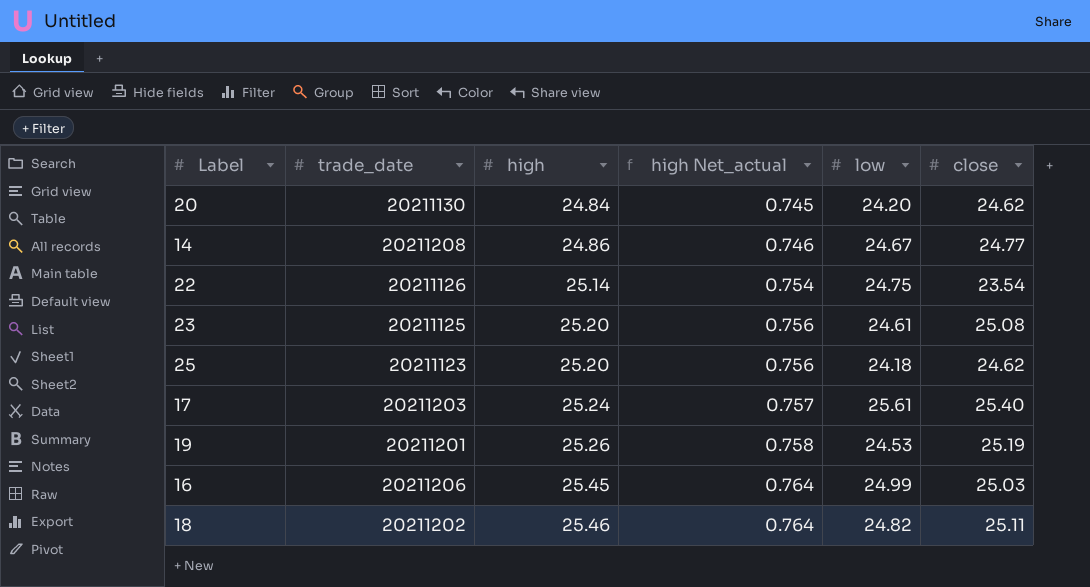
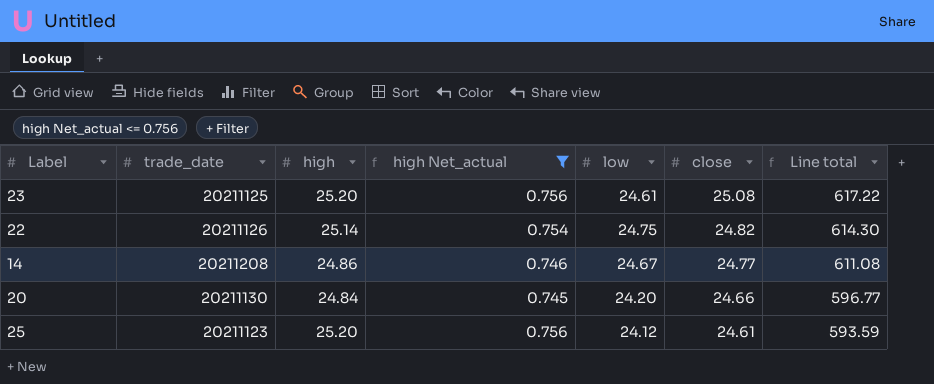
filter: none -> high Net_actual <= 0.756
row order: high ascending -> close descending
column Line total | formula: none -> [low] * [close]
22 | close: 23.54 -> 24.82
20 | close: 24.62 -> 24.66
25 | low: 24.18 -> 24.12
25 | close: 24.62 -> 24.61

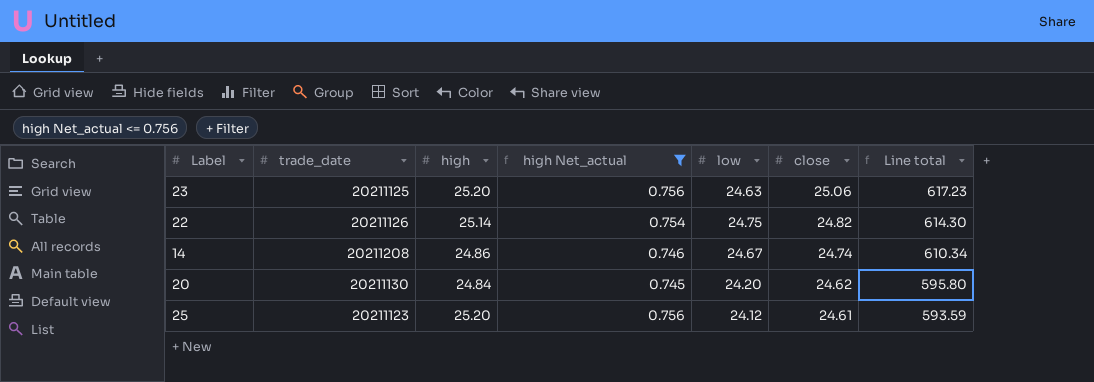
23 | low: 24.61 -> 24.63
23 | close: 25.08 -> 25.06
23 | Line total: 617.22 -> 617.23
14 | close: 24.77 -> 24.74
14 | Line total: 611.08 -> 610.34
20 | close: 24.66 -> 24.62
20 | Line total: 596.77 -> 595.80

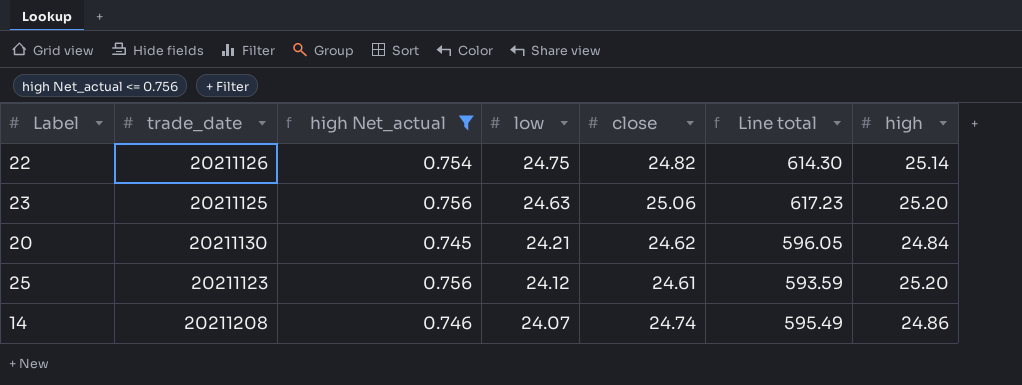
row order: close descending -> low descending
column high | position: 3 -> 7
20 | low: 24.20 -> 24.21
20 | Line total: 595.80 -> 596.05
14 | low: 24.67 -> 24.07
14 | Line total: 610.34 -> 595.49

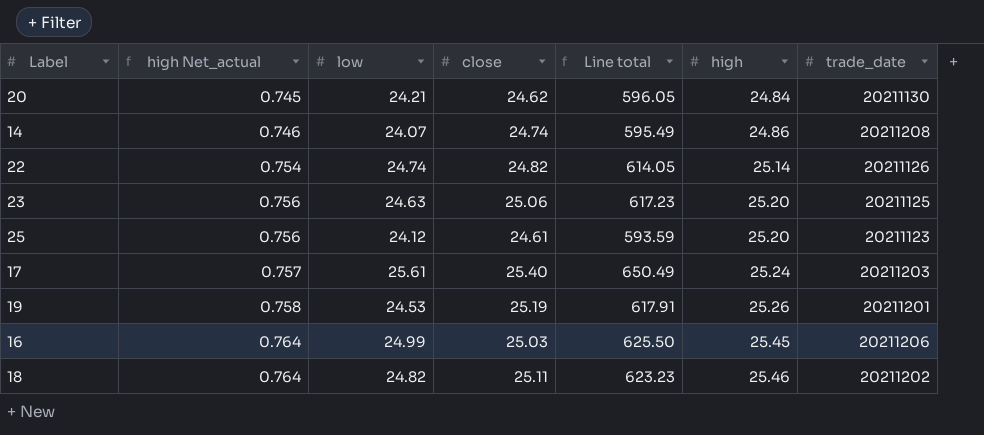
filter: high Net_actual <= 0.756 -> none
row order: low descending -> high Net_actual ascending
column trade_date | position: 2 -> 7
22 | low: 24.75 -> 24.74
22 | Line total: 614.30 -> 614.05

